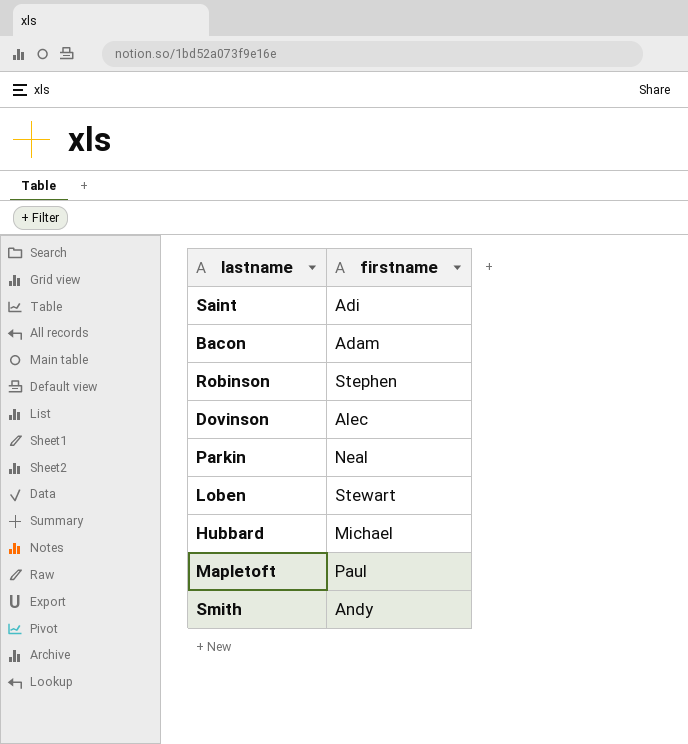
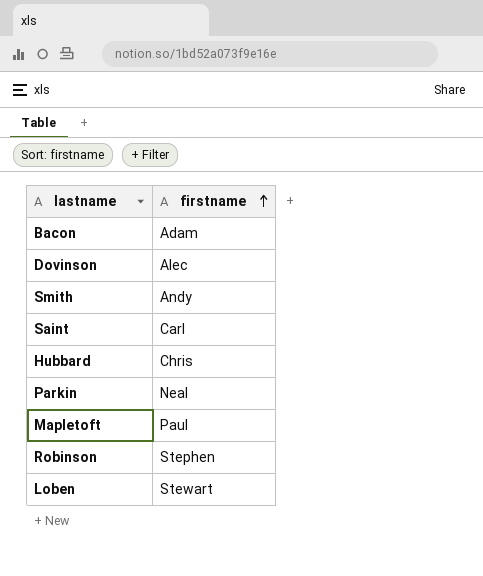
row order: none -> firstname ascending
Saint | firstname: Adi -> Carl
Hubbard | firstname: Michael -> Chris

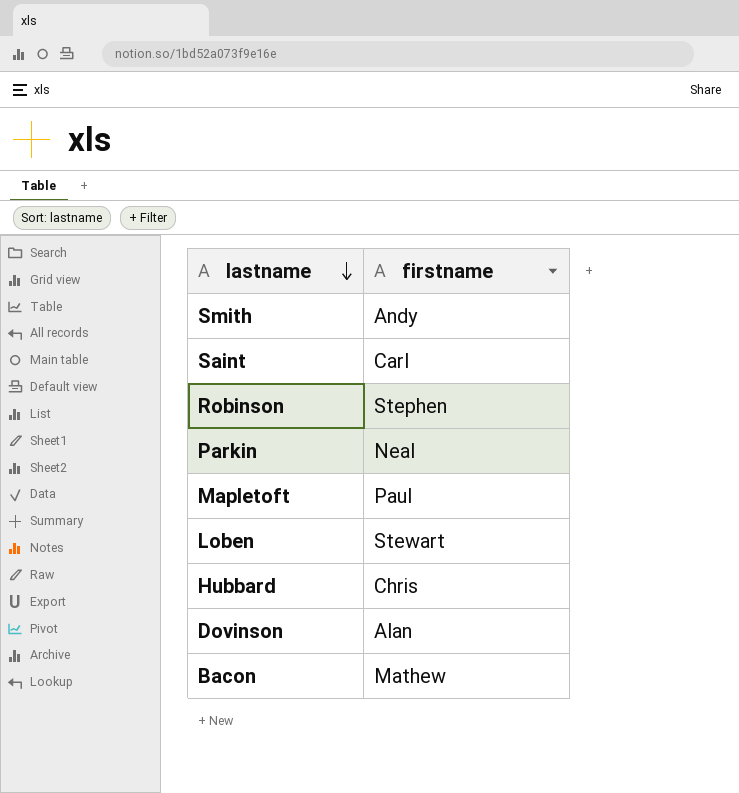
row order: firstname ascending -> lastname descending
Dovinson | firstname: Alec -> Alan
Bacon | firstname: Adam -> Mathew

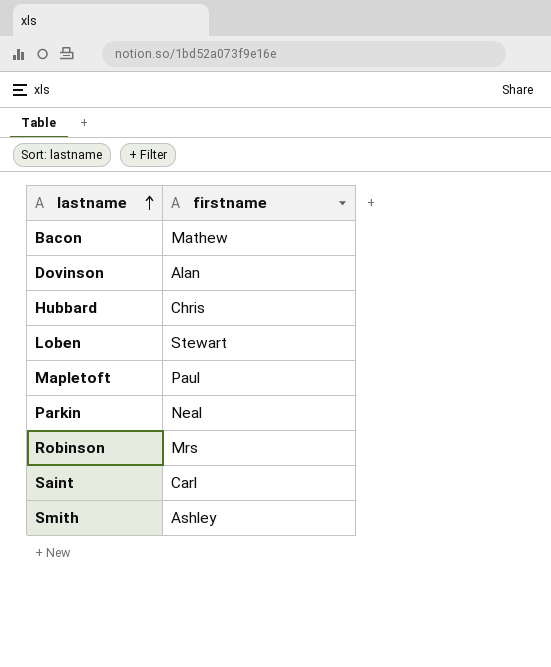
row order: lastname descending -> lastname ascending
Robinson | firstname: Stephen -> Mrs
Smith | firstname: Andy -> Ashley

